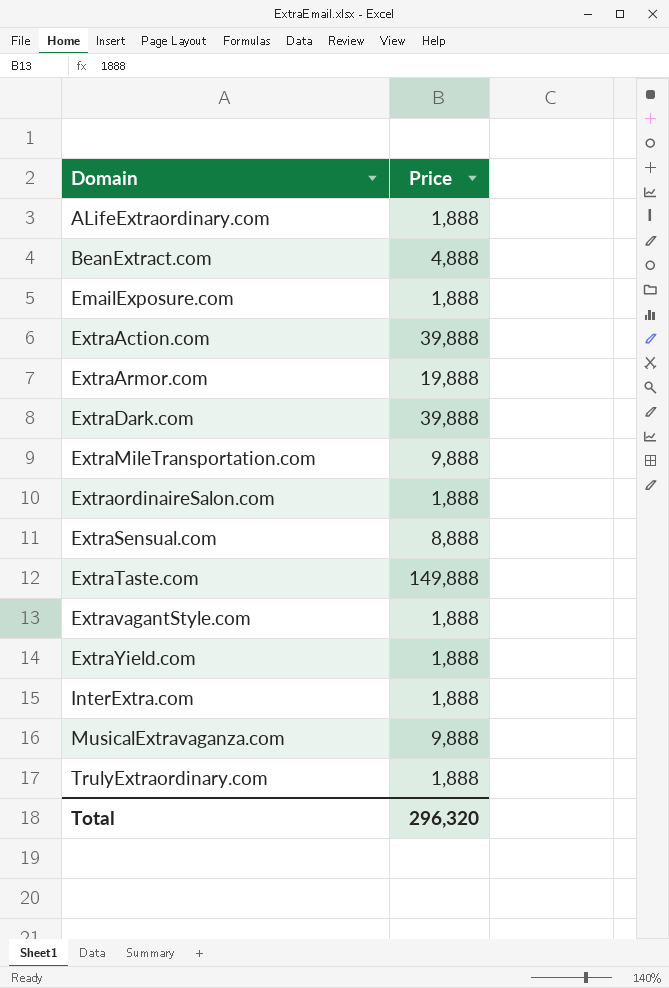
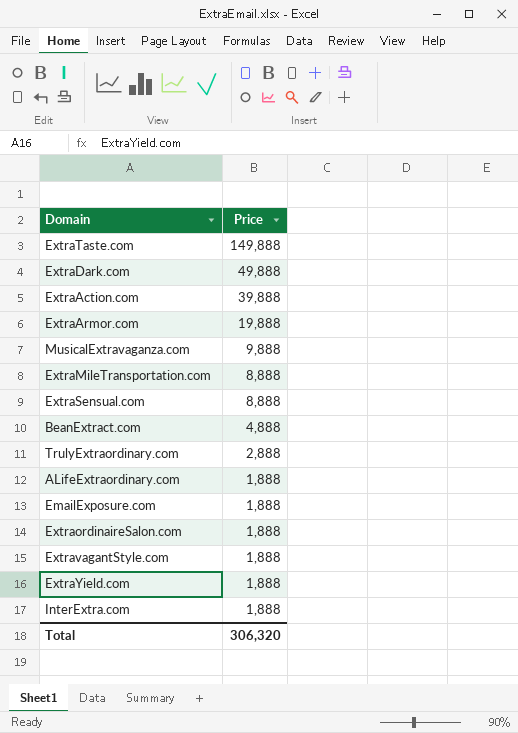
row order: Domain ascending -> Price descending
ExtraDark.com | Price: 39,888 -> 49,888
ExtraMileTransportation.com | Price: 9,888 -> 8,888
TrulyExtraordinary.com | Price: 1,888 -> 2,888
Total | Price: 296,320 -> 306,320

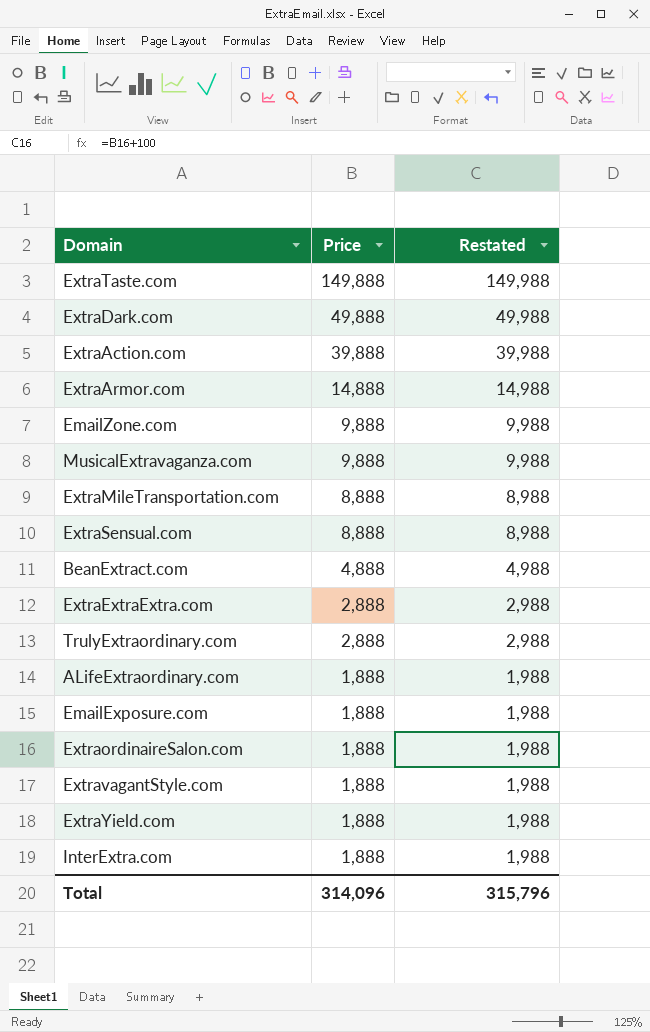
column Restated | formula: none -> [Price] + 100
ExtraArmor.com | Price: 19,888 -> 14,888
row EmailZone.com: none -> 9,888 | 9,988
row ExtraExtraExtra.com: none -> 2,888 | 2,988
Total | Price: 306,320 -> 314,096

